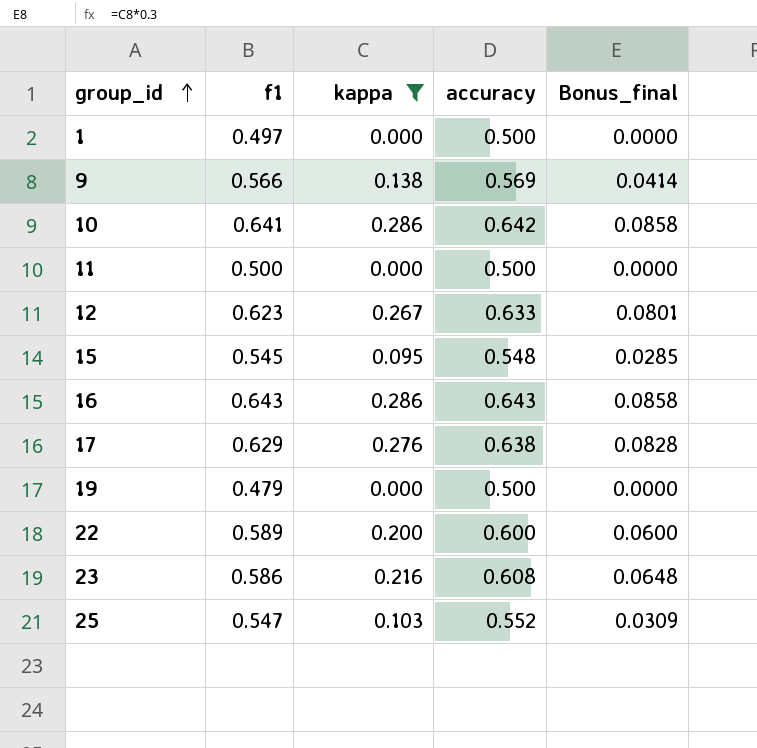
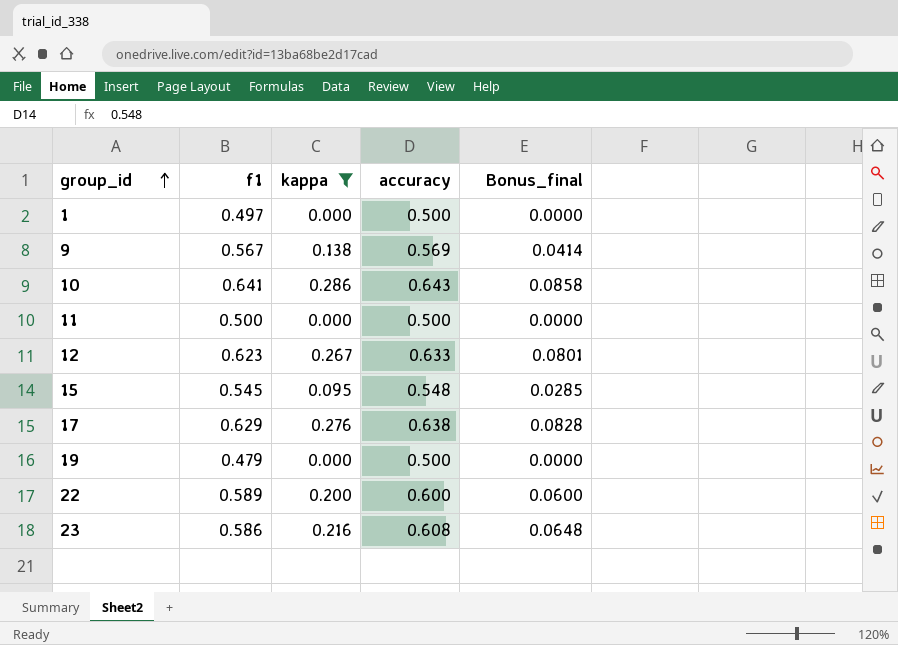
row 16: 0.643 | 0.286 | 0.643 | 0.0858 -> none
row 25: 0.547 | 0.103 | 0.552 | 0.0309 -> none
9 | f1: 0.566 -> 0.567
10 | accuracy: 0.642 -> 0.643

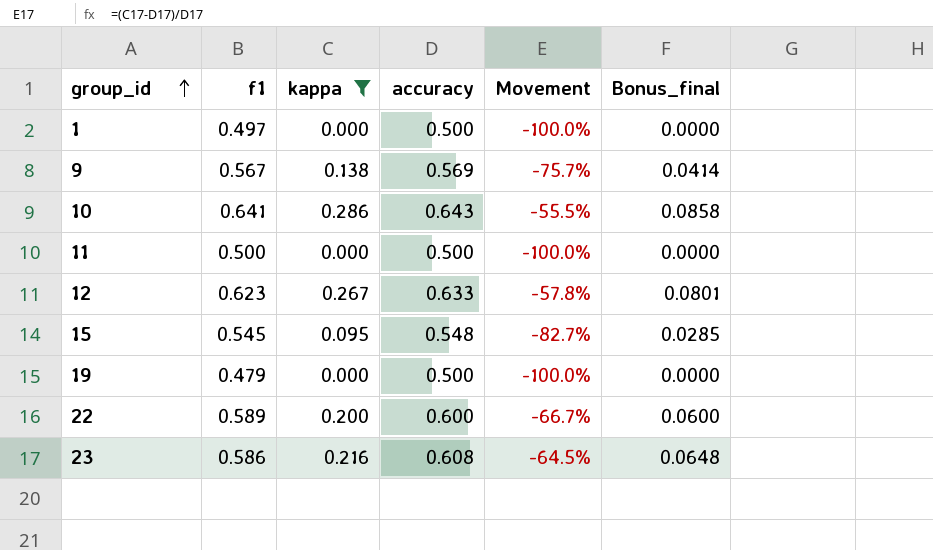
column Movement | formula: none -> ([kappa] - [accuracy]) / [accuracy]
row 17: 0.629 | 0.276 | 0.638 | 0.0828 -> none

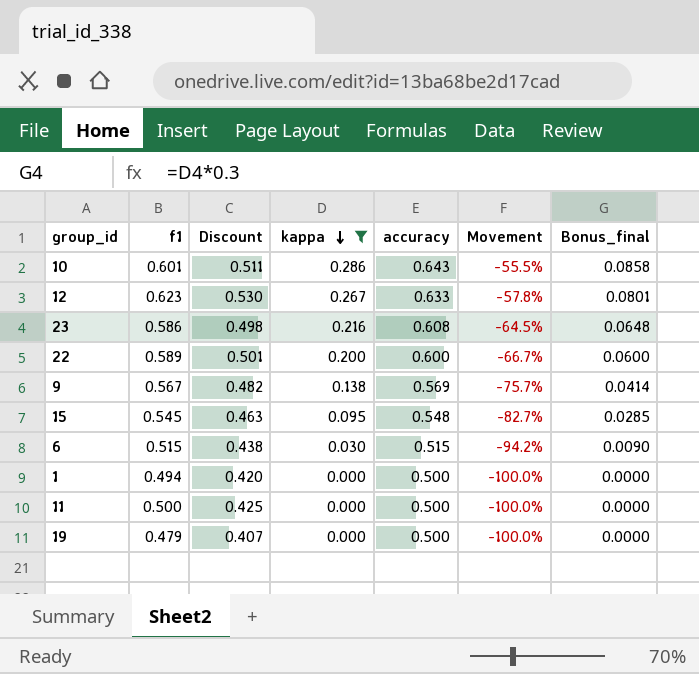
row order: group_id ascending -> kappa descending
column Discount | formula: none -> [f1] * 0.85
10 | f1: 0.641 -> 0.601
row 6: none -> 0.515 | 0.438 | 0.030 | 0.515 | -94.2% | 0.0090
1 | f1: 0.497 -> 0.494

